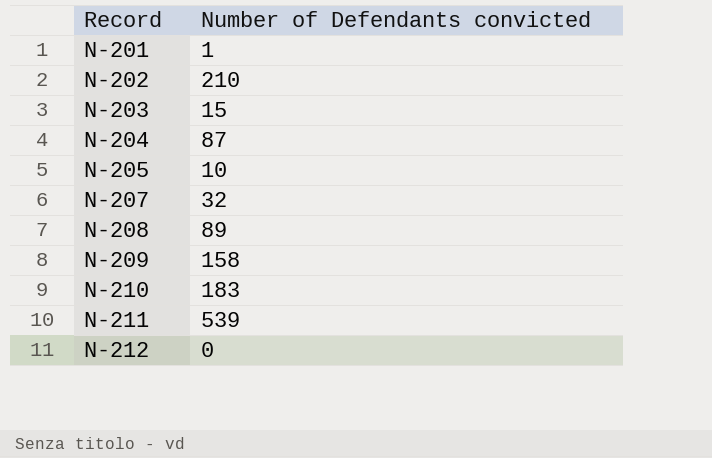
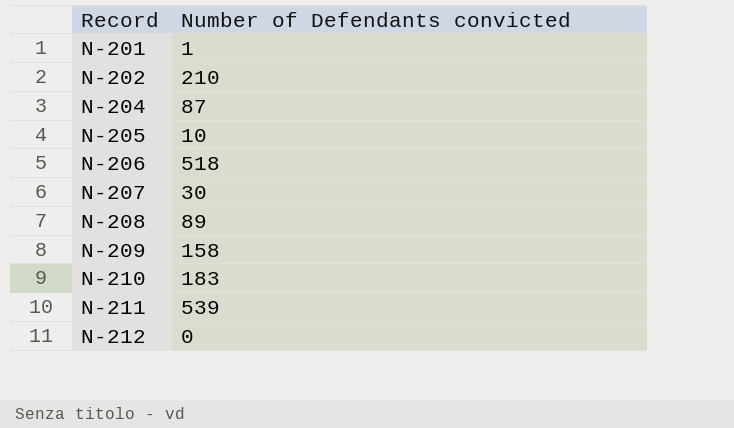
row N-203: 15 -> none
row N-206: none -> 518
N-207 | Number of Defendants convicted: 32 -> 30

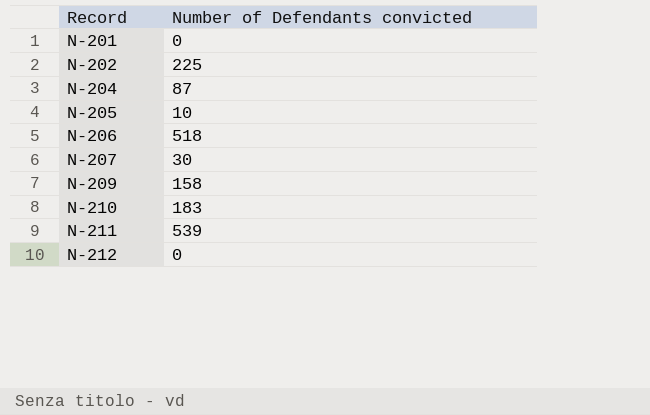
row N-208: 89 -> none
N-201 | Number of Defendants convicted: 1 -> 0
N-202 | Number of Defendants convicted: 210 -> 225

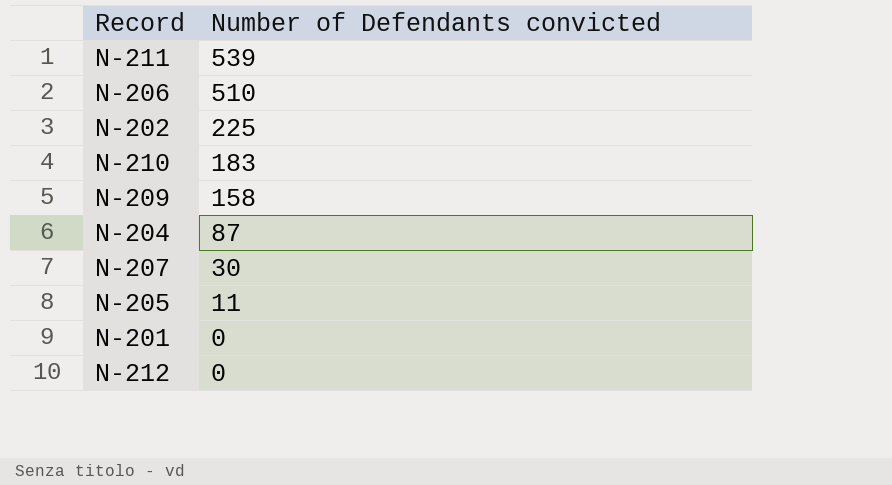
row order: Record ascending -> Number of Defendants convicted descending
N-206 | Number of Defendants convicted: 518 -> 510
N-205 | Number of Defendants convicted: 10 -> 11

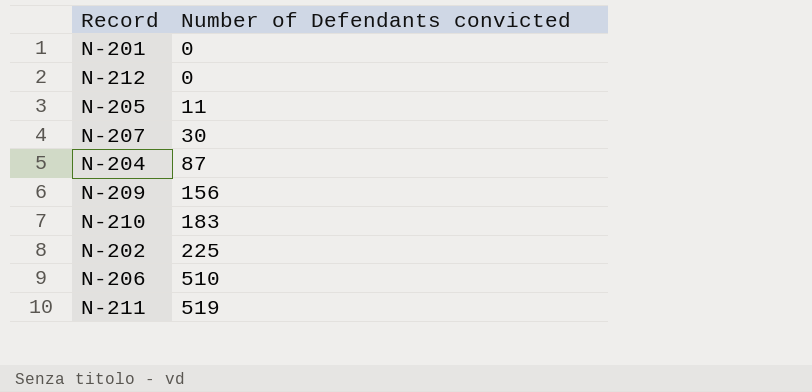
row order: Number of Defendants convicted descending -> Number of Defendants convicted ascending
N-209 | Number of Defendants convicted: 158 -> 156
N-211 | Number of Defendants convicted: 539 -> 519

